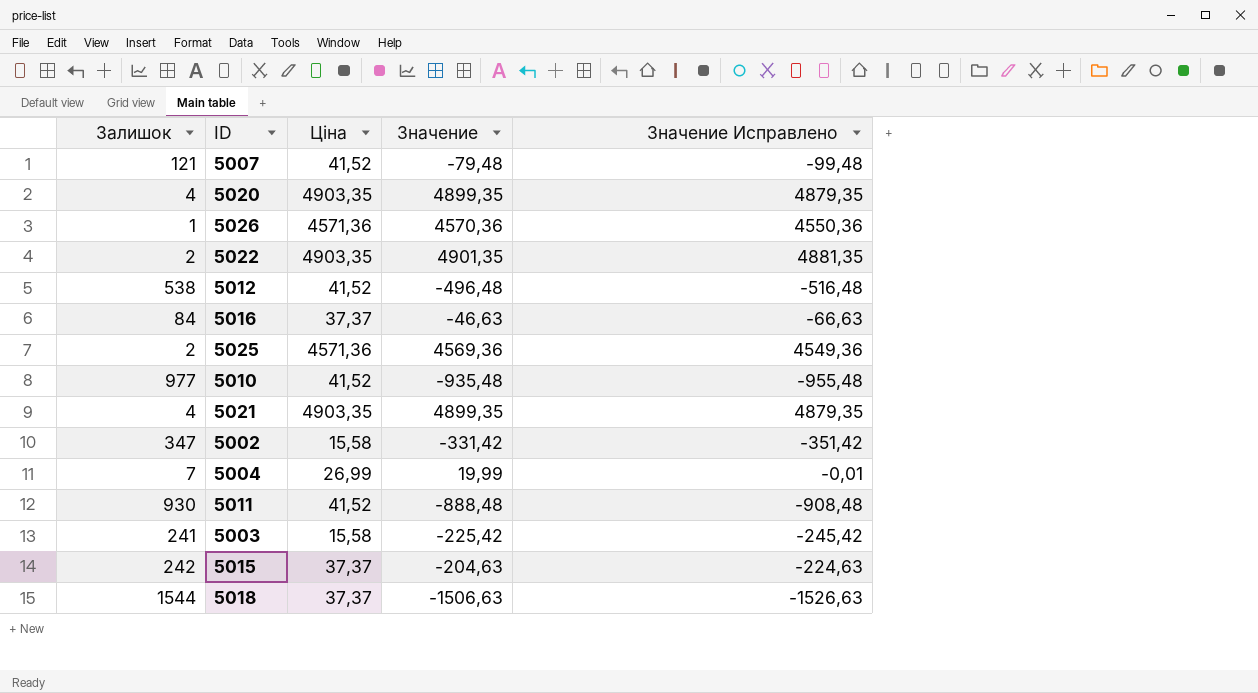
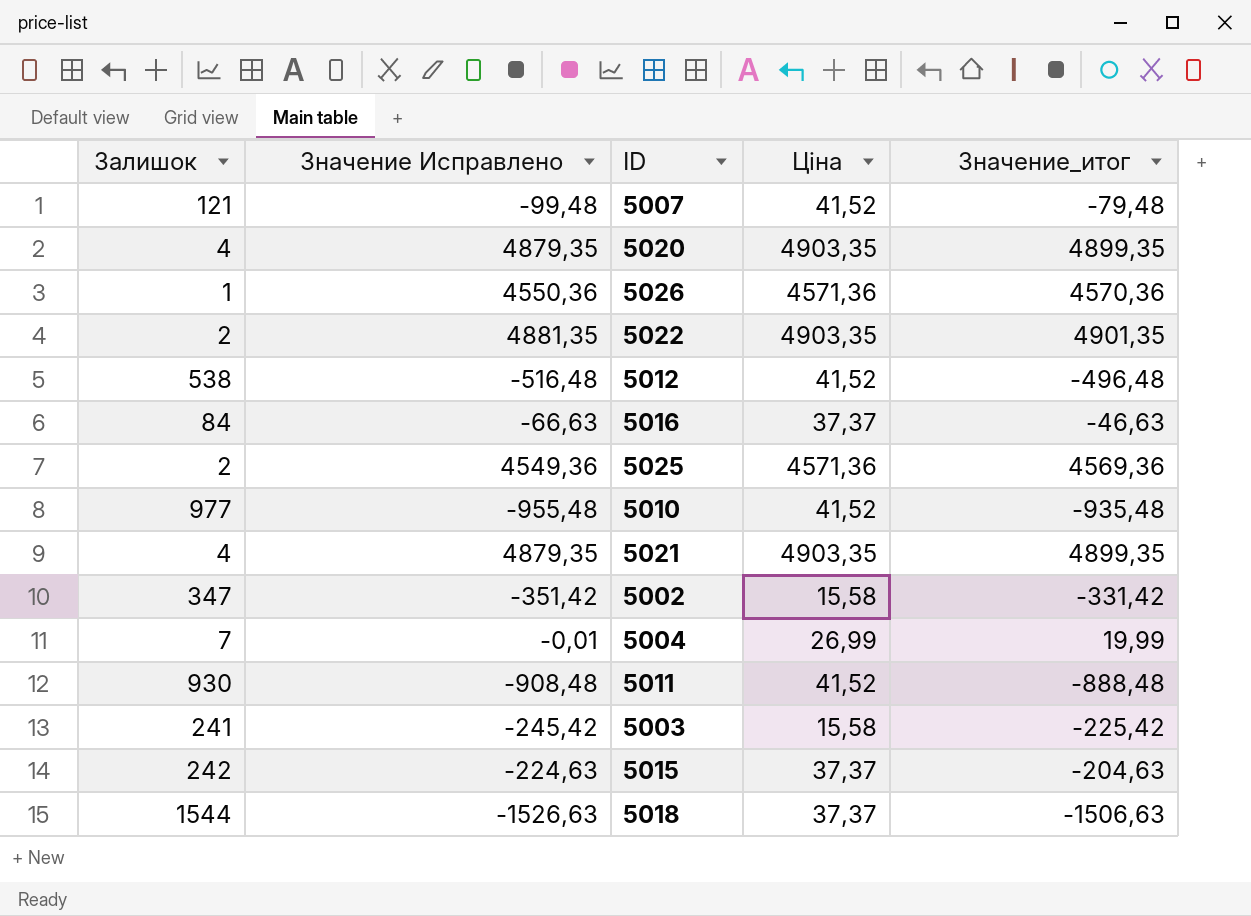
column Значение Исправлено | position: 5 -> 2
column name: Значение -> Значение_итог

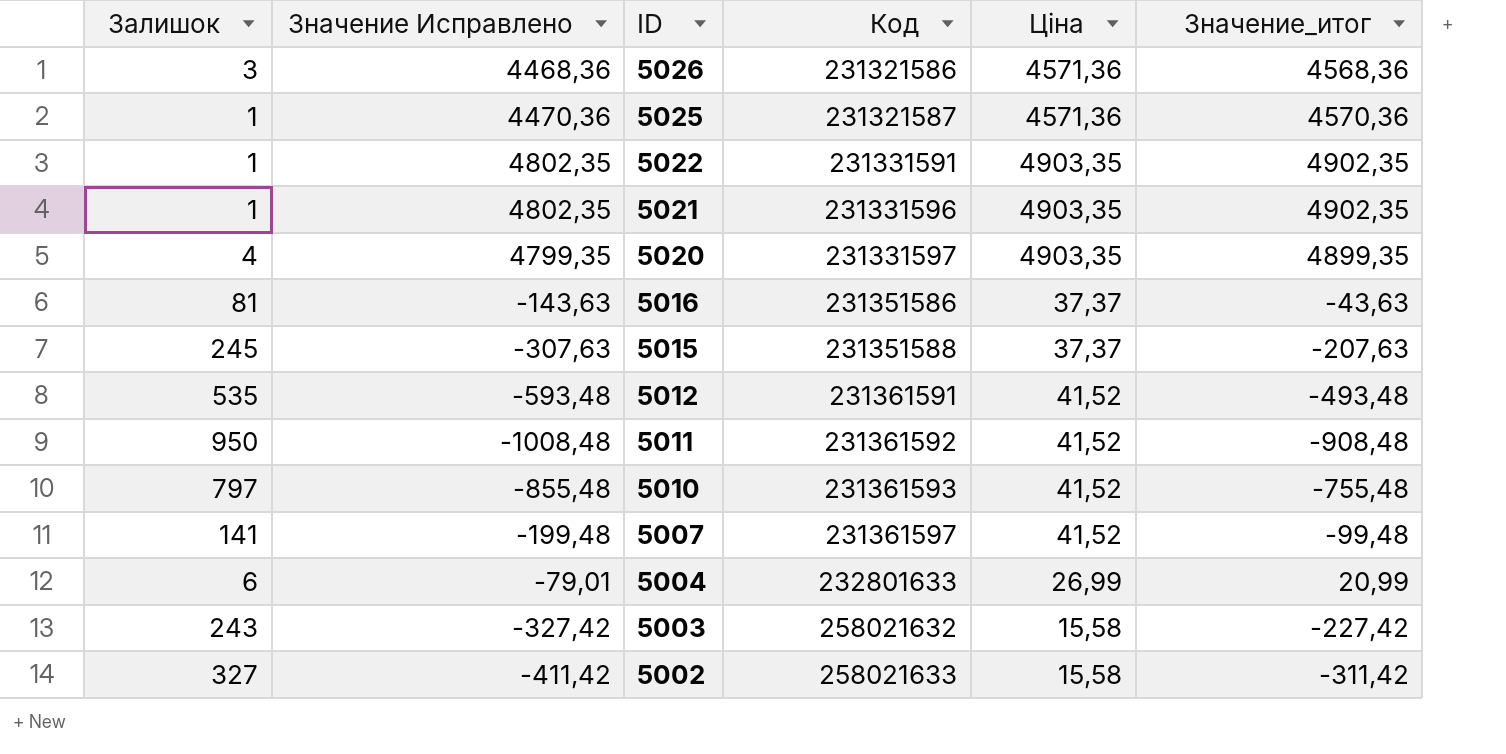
row order: none -> ID descending
column Значение Исправлено | formula: [Значение_итог] - 20 -> [Значение_итог] - 100
column Код | position: none -> 4
row 5018: 1544 | -1526,63 | 37,37 | -1506,63 -> none
5026 | Залишок: 1 -> 3
5026 | Значение_итог: 4570,36 -> 4568,36
5025 | Залишок: 2 -> 1
5025 | Значение_итог: 4569,36 -> 4570,36
5022 | Залишок: 2 -> 1
5022 | Значение_итог: 4901,35 -> 4902,35
5021 | Залишок: 4 -> 1
5021 | Значение_итог: 4899,35 -> 4902,35
5016 | Залишок: 84 -> 81
5016 | Значение_итог: -46,63 -> -43,63
5015 | Залишок: 242 -> 245
5015 | Значение_итог: -204,63 -> -207,63
5012 | Залишок: 538 -> 535
5012 | Значение_итог: -496,48 -> -493,48
5011 | Залишок: 930 -> 950
5011 | Значение_итог: -888,48 -> -908,48
5010 | Залишок: 977 -> 797
5010 | Значение_итог: -935,48 -> -755,48
5007 | Залишок: 121 -> 141
5007 | Значение_итог: -79,48 -> -99,48
5004 | Залишок: 7 -> 6
5004 | Значение_итог: 19,99 -> 20,99
5003 | Залишок: 241 -> 243
5003 | Значение_итог: -225,42 -> -227,42
5002 | Залишок: 347 -> 327
5002 | Значение_итог: -331,42 -> -311,42

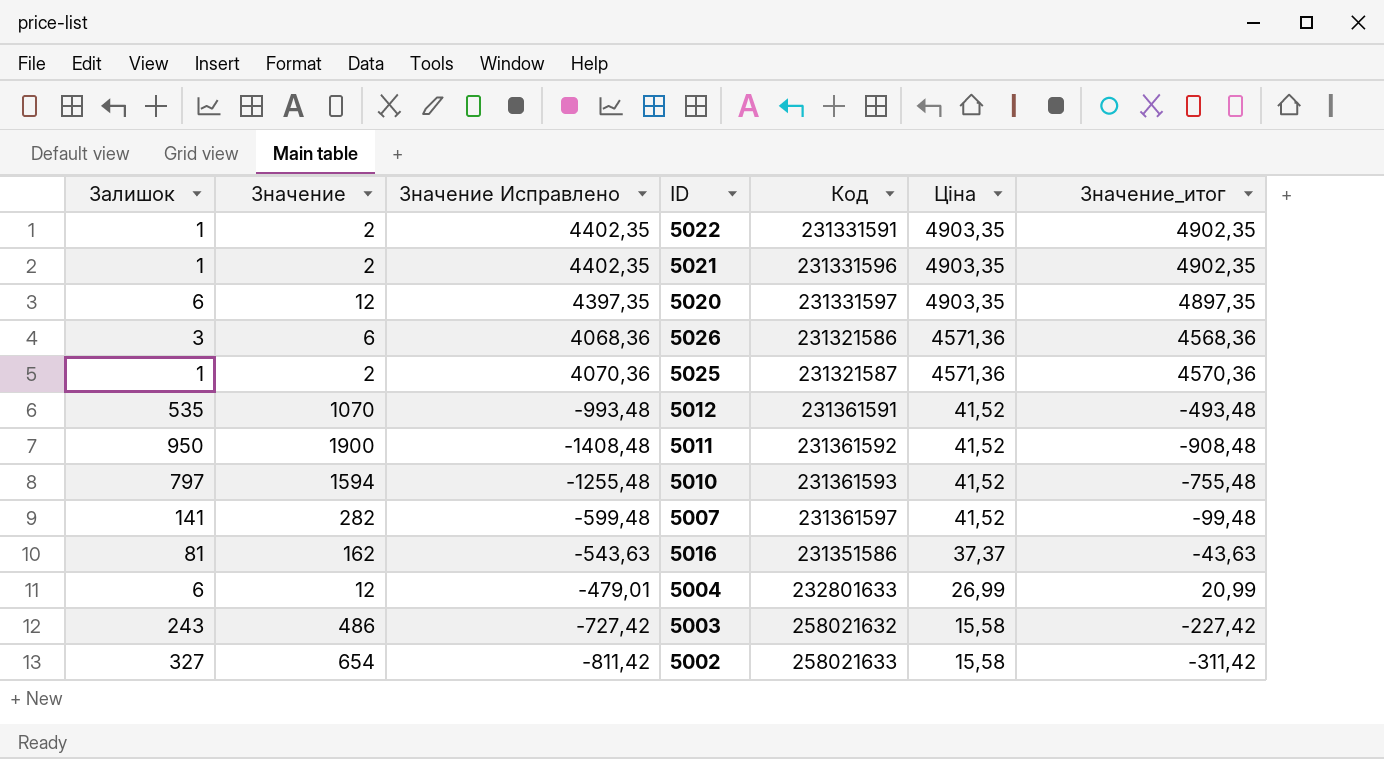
row order: ID descending -> Ціна descending
column Значение | formula: none -> [Залишок] * 2
column Значение Исправлено | formula: [Значение_итог] - 100 -> [Значение_итог] - 500
row 5015: 245 | -307,63 | 231351588 | 37,37 | -207,63 -> none
5020 | Залишок: 4 -> 6
5020 | Значение_итог: 4899,35 -> 4897,35

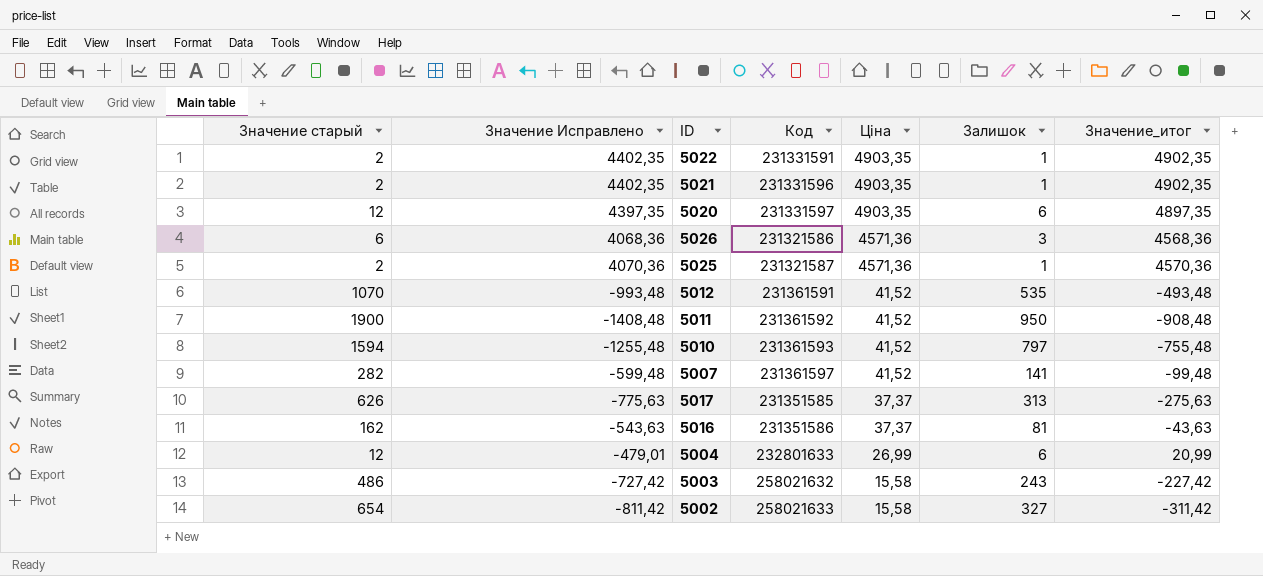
column name: Значение -> Значение старый
column Залишок | position: 1 -> 6
row 5017: none -> 626 | -775,63 | 231351585 | 37,37 | 313 | -275,63

